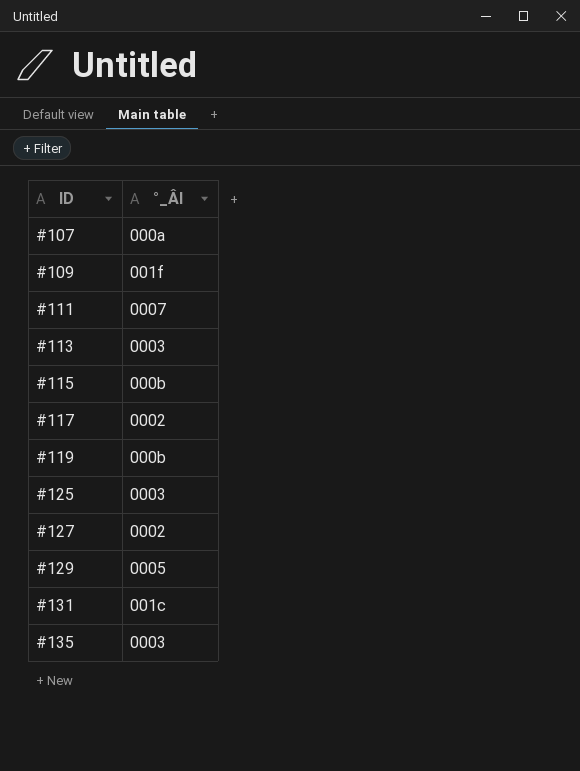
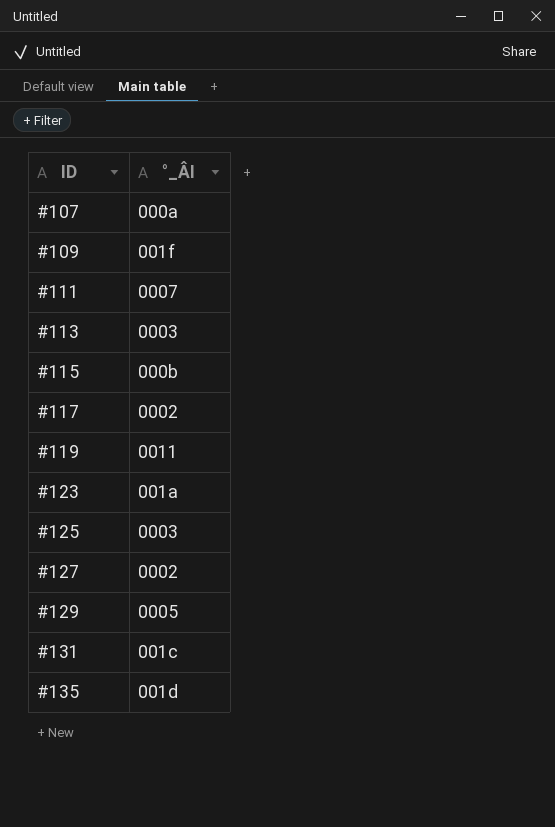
#119 | °_ÂI: 000b -> 0011
row #123: none -> 001a
#135 | °_ÂI: 0003 -> 001d

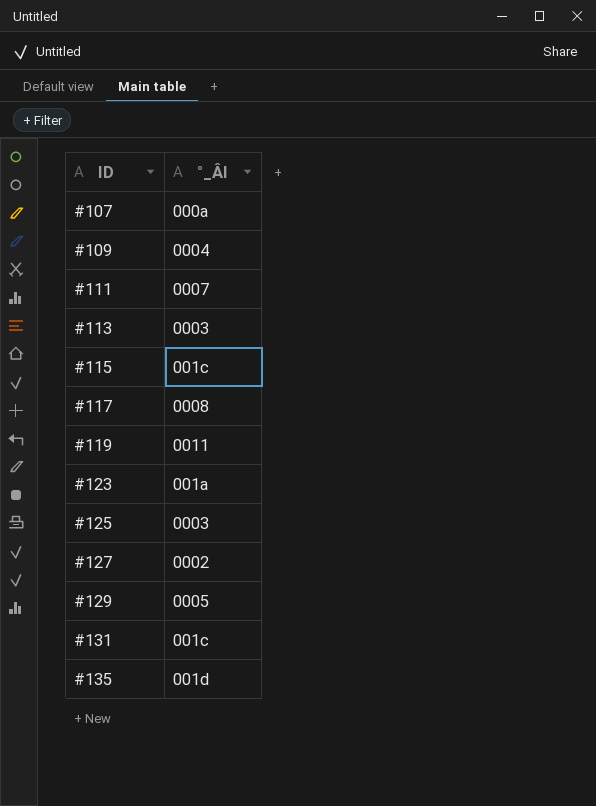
#109 | °_ÂI: 001f -> 0004
#115 | °_ÂI: 000b -> 001c
#117 | °_ÂI: 0002 -> 0008

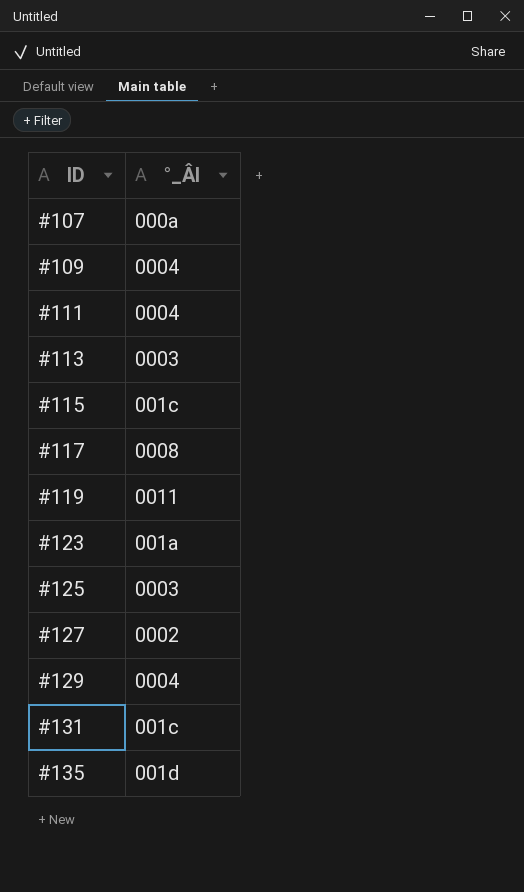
#111 | °_ÂI: 0007 -> 0004
#129 | °_ÂI: 0005 -> 0004

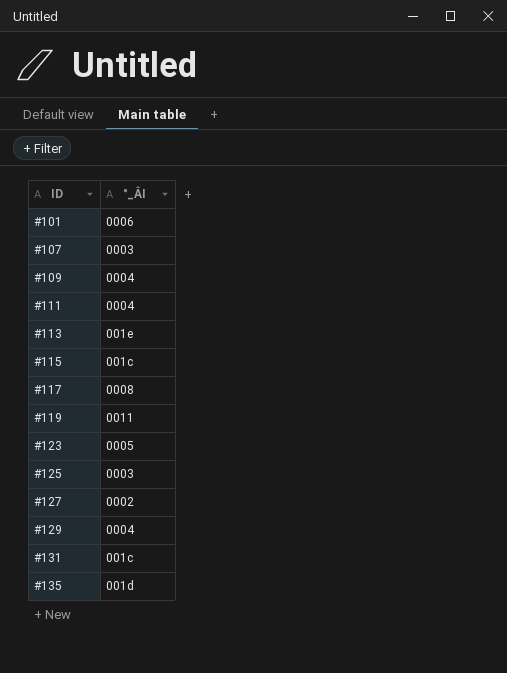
row #101: none -> 0006
#107 | °_ÂI: 000a -> 0003
#113 | °_ÂI: 0003 -> 001e
#123 | °_ÂI: 001a -> 0005

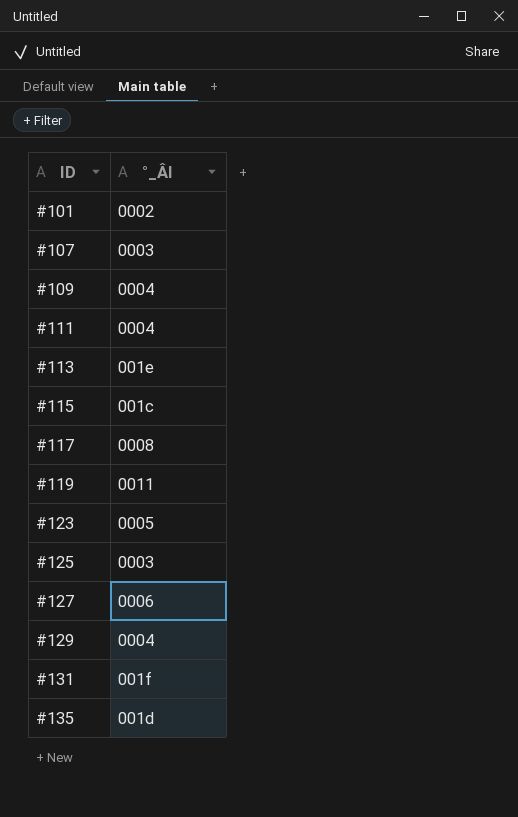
#101 | °_ÂI: 0006 -> 0002
#127 | °_ÂI: 0002 -> 0006
#131 | °_ÂI: 001c -> 001f

